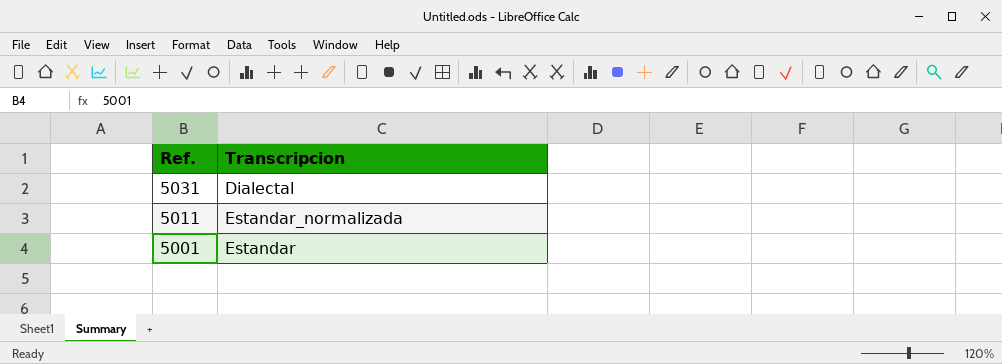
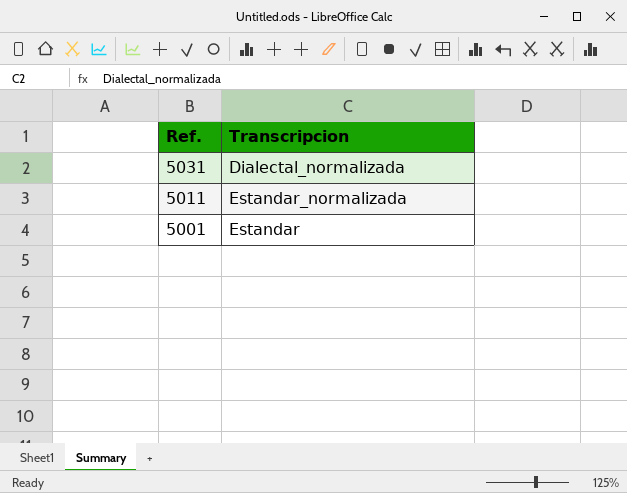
5031 | Transcripcion: Dialectal -> Dialectal_normalizada

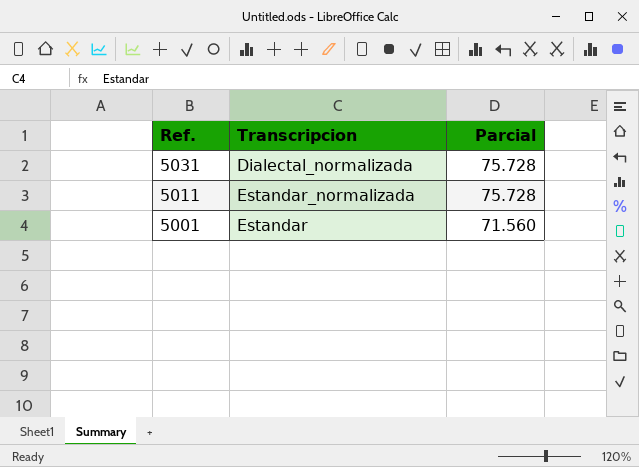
column Parcial | position: none -> 3

